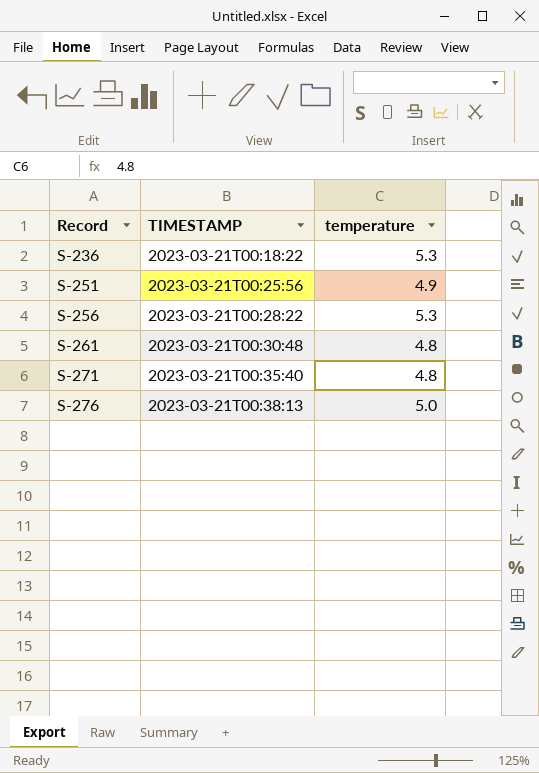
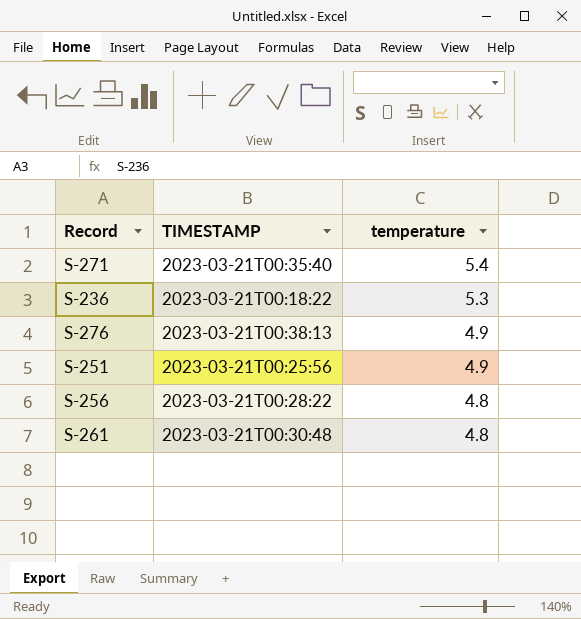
row order: Record ascending -> temperature descending
S-271 | temperature: 4.8 -> 5.4
S-276 | temperature: 5.0 -> 4.9
S-256 | temperature: 5.3 -> 4.8

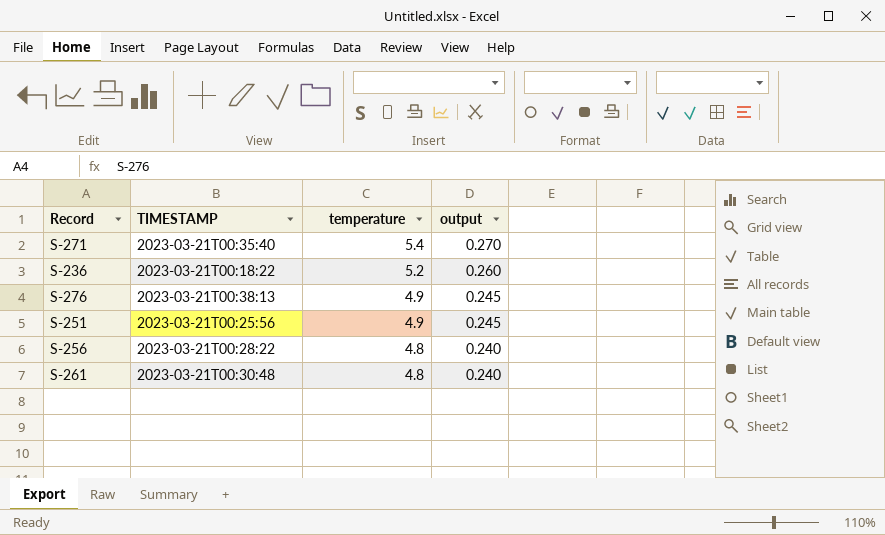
column output | formula: none -> [temperature] * 0.05
S-236 | temperature: 5.3 -> 5.2

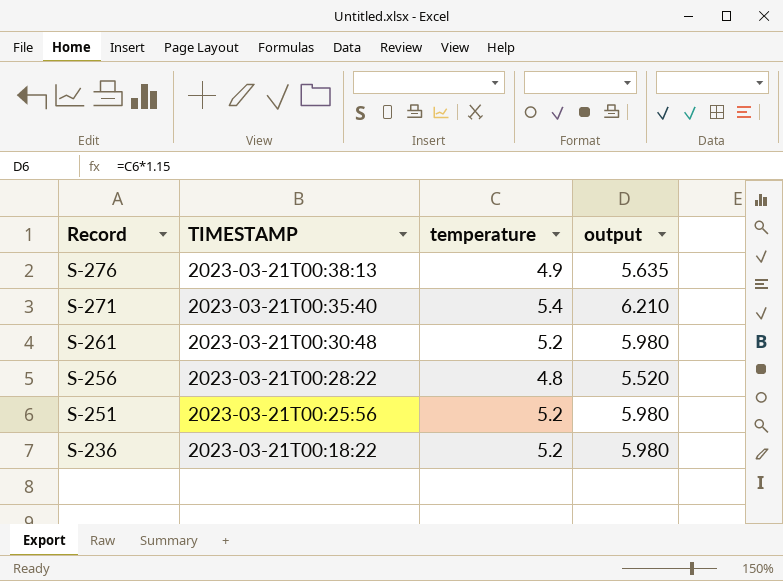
row order: temperature descending -> Record descending
column output | formula: [temperature] * 0.05 -> [temperature] * 1.15
S-261 | temperature: 4.8 -> 5.2
S-251 | temperature: 4.9 -> 5.2

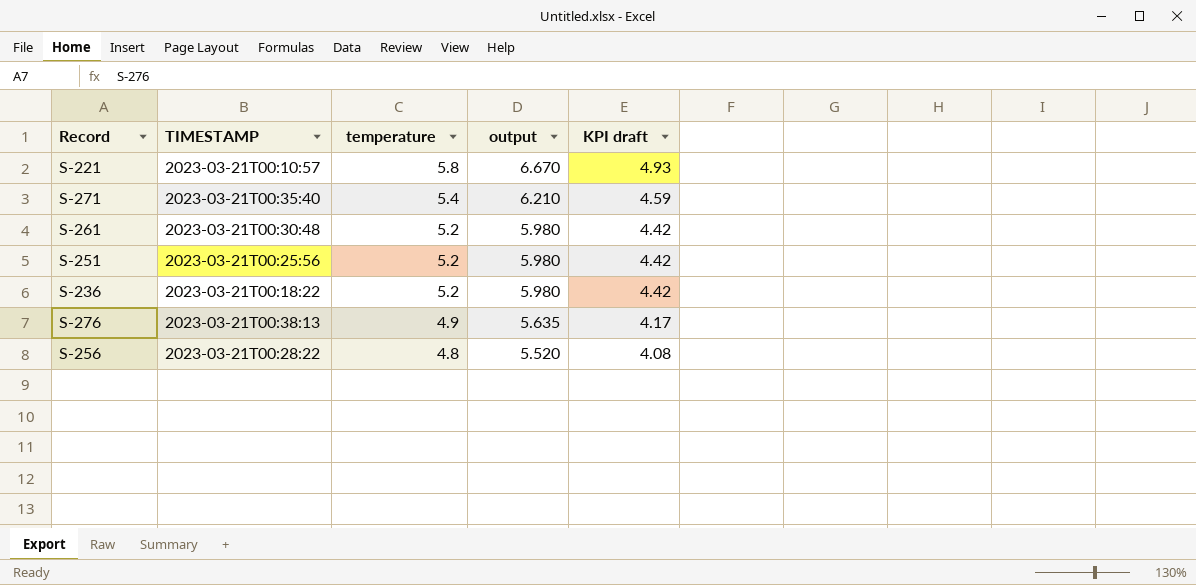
row order: Record descending -> temperature descending
column KPI draft | formula: none -> [temperature] * 0.85
row S-221: none -> 2023-03-21T00:10:57 | 5.8 | 6.670 | 4.93

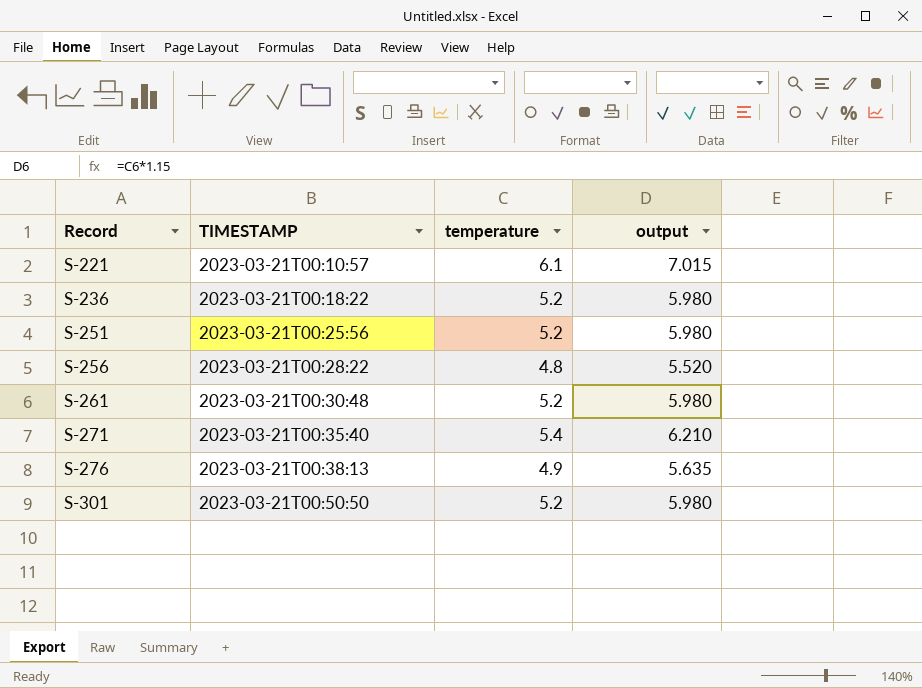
row order: temperature descending -> Record ascending
column KPI draft | formula: [temperature] * 0.85 -> none
S-221 | temperature: 5.8 -> 6.1
S-221 | output: 6.670 -> 7.015
row S-301: none -> 2023-03-21T00:50:50 | 5.2 | 5.980

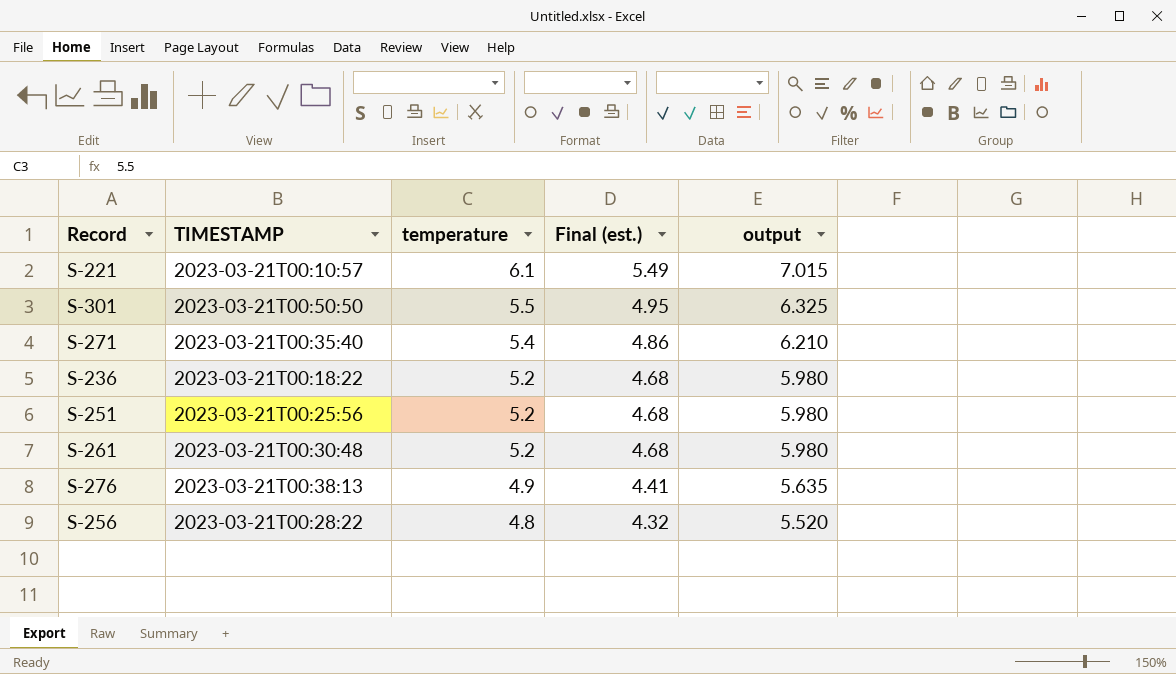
row order: Record ascending -> temperature descending
column Final (est.) | formula: none -> [temperature] * 0.9
S-301 | temperature: 5.2 -> 5.5
S-301 | output: 5.980 -> 6.325

